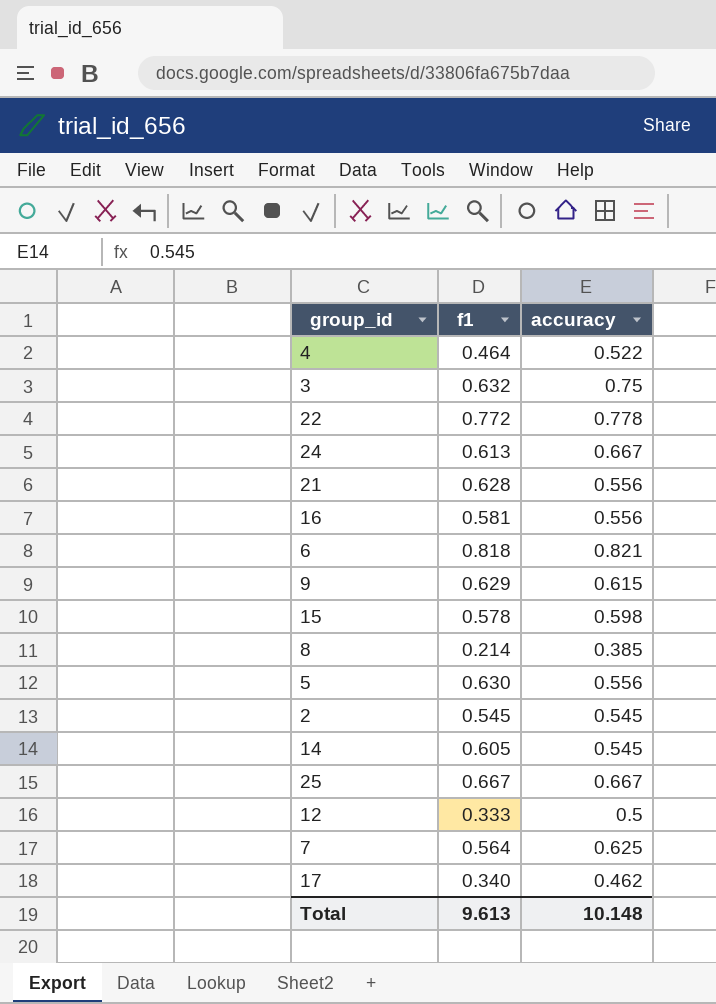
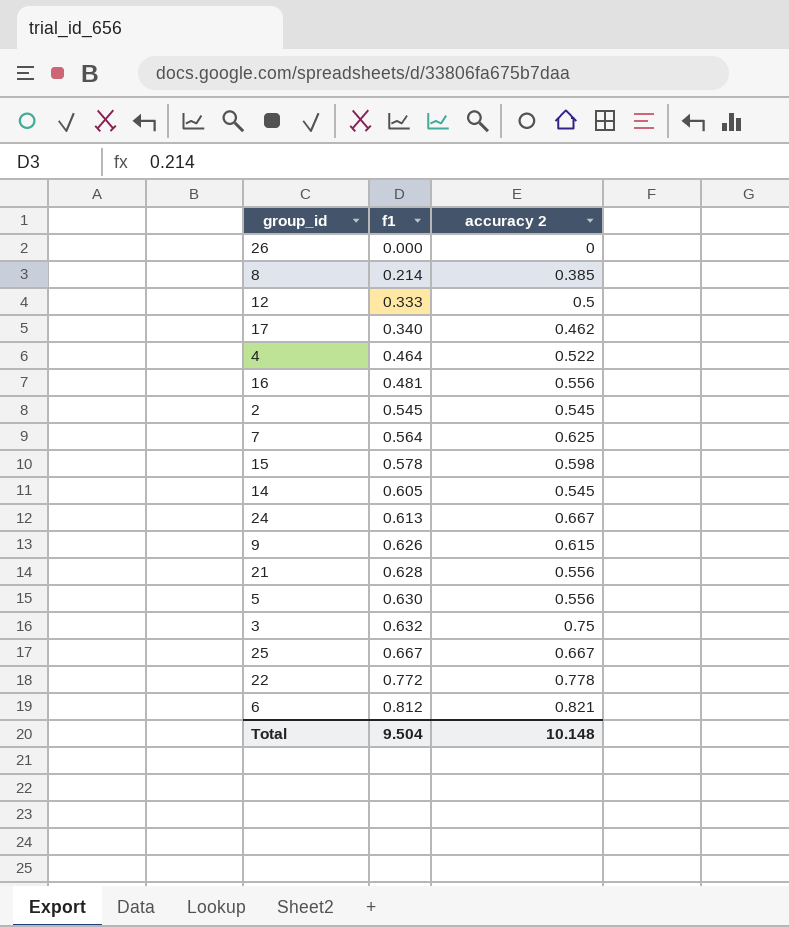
row order: none -> f1 ascending
column name: accuracy -> accuracy 2
row 26: none -> 0.000 | 0
16 | f1: 0.581 -> 0.481
9 | f1: 0.629 -> 0.626
6 | f1: 0.818 -> 0.812
Total | f1: 9.613 -> 9.504

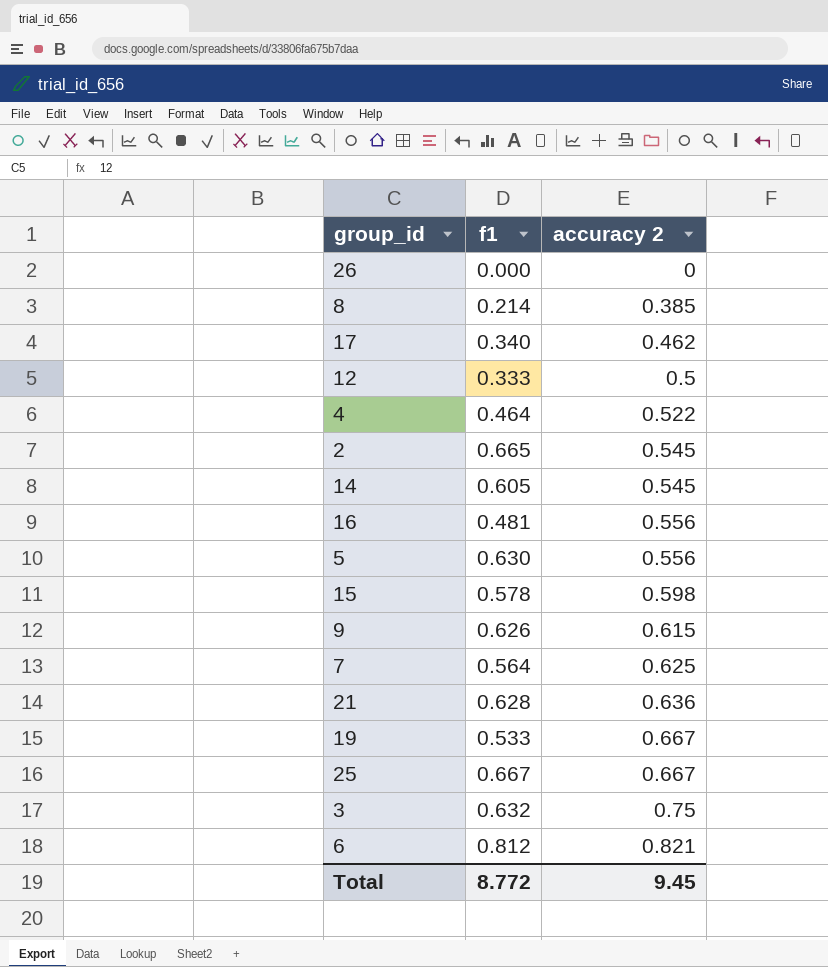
row order: f1 ascending -> accuracy 2 ascending
row 24: 0.613 | 0.667 -> none
row 22: 0.772 | 0.778 -> none
2 | f1: 0.545 -> 0.665
21 | accuracy 2: 0.556 -> 0.636
row 19: none -> 0.533 | 0.667
Total | f1: 9.504 -> 8.772
Total | accuracy 2: 10.148 -> 9.45

